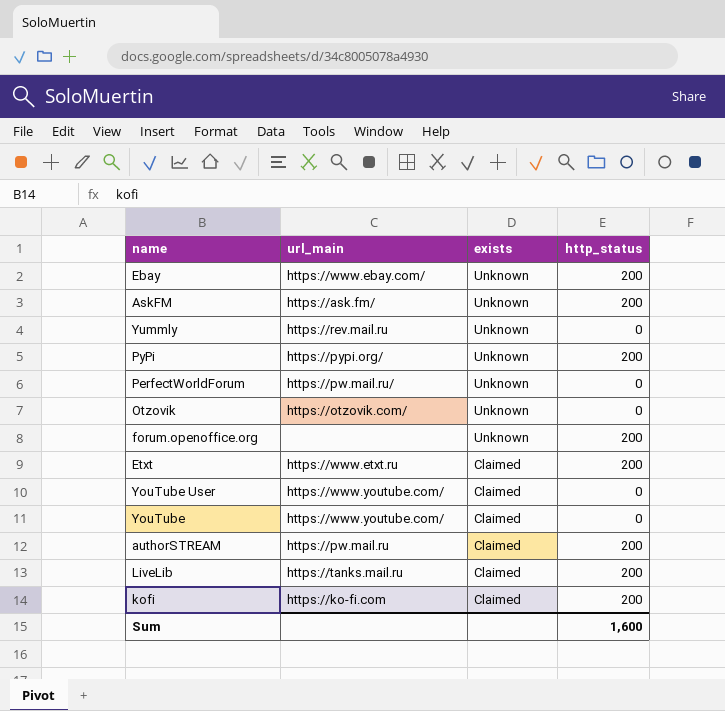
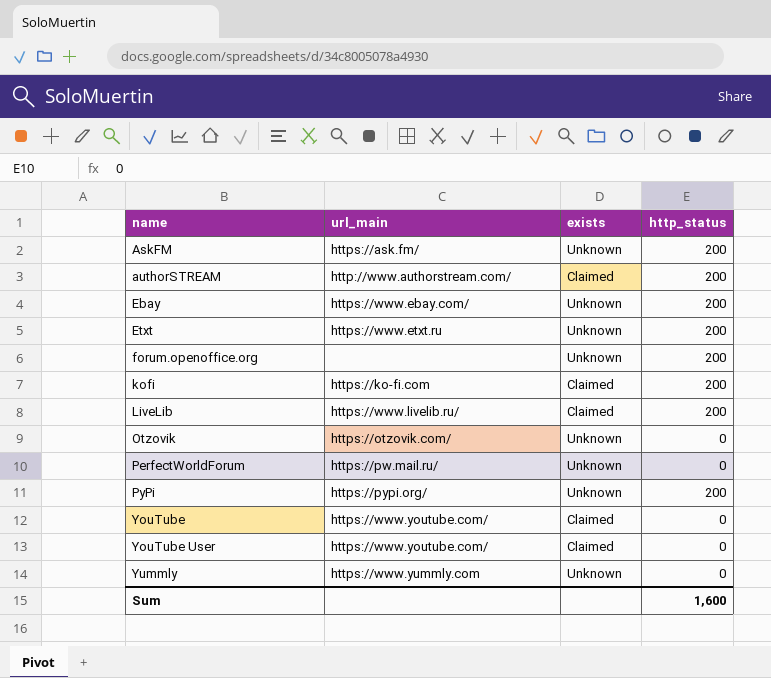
row order: exists descending -> name ascending
authorSTREAM | url_main: https://pw.mail.ru -> http://www.authorstream.com/
Etxt | exists: Claimed -> Unknown
LiveLib | url_main: https://tanks.mail.ru -> https://www.livelib.ru/
Yummly | url_main: https://rev.mail.ru -> https://www.yummly.com

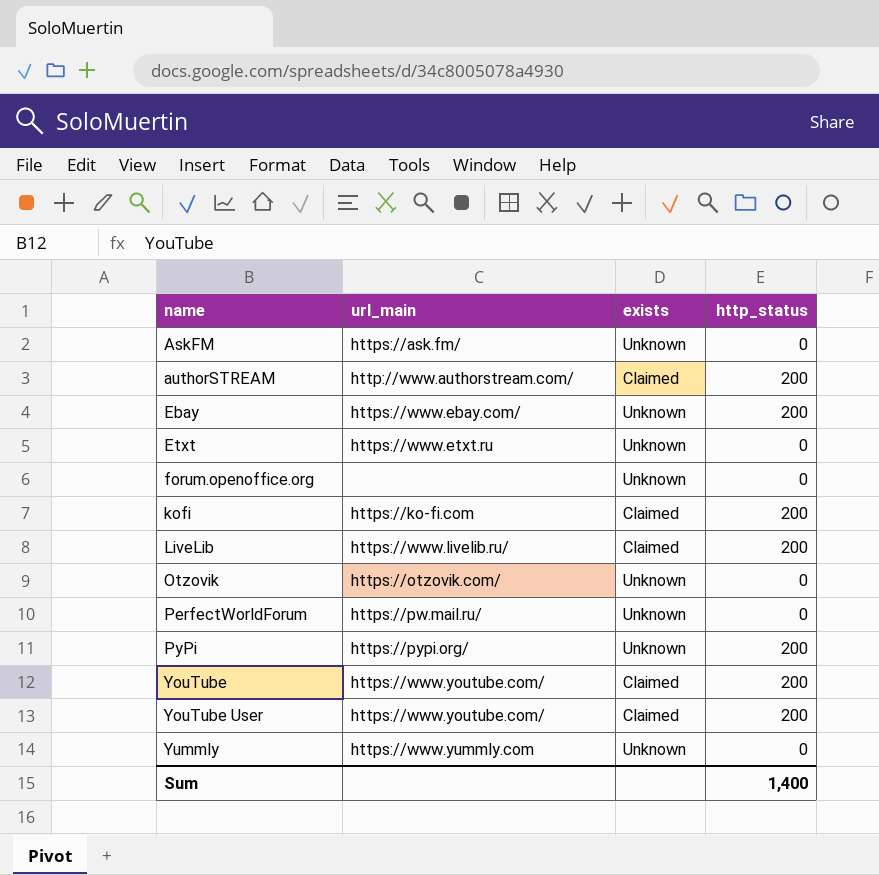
AskFM | http_status: 200 -> 0
Etxt | http_status: 200 -> 0
forum.openoffice.org | http_status: 200 -> 0
YouTube | http_status: 0 -> 200
YouTube User | http_status: 0 -> 200
Sum | http_status: 1,600 -> 1,400

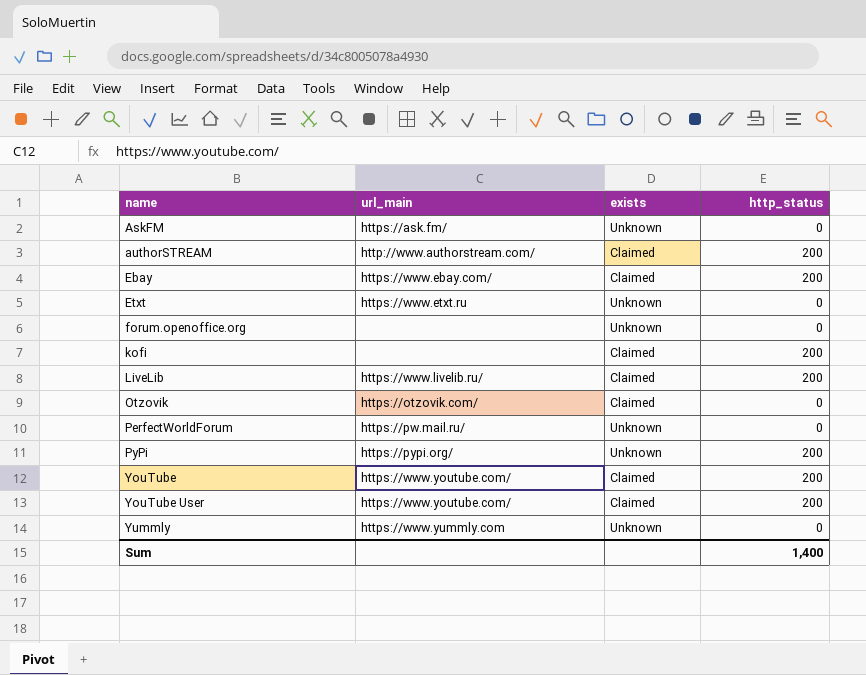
Ebay | exists: Unknown -> Claimed
kofi | url_main: https://ko-fi.com -> none
Otzovik | exists: Unknown -> Claimed

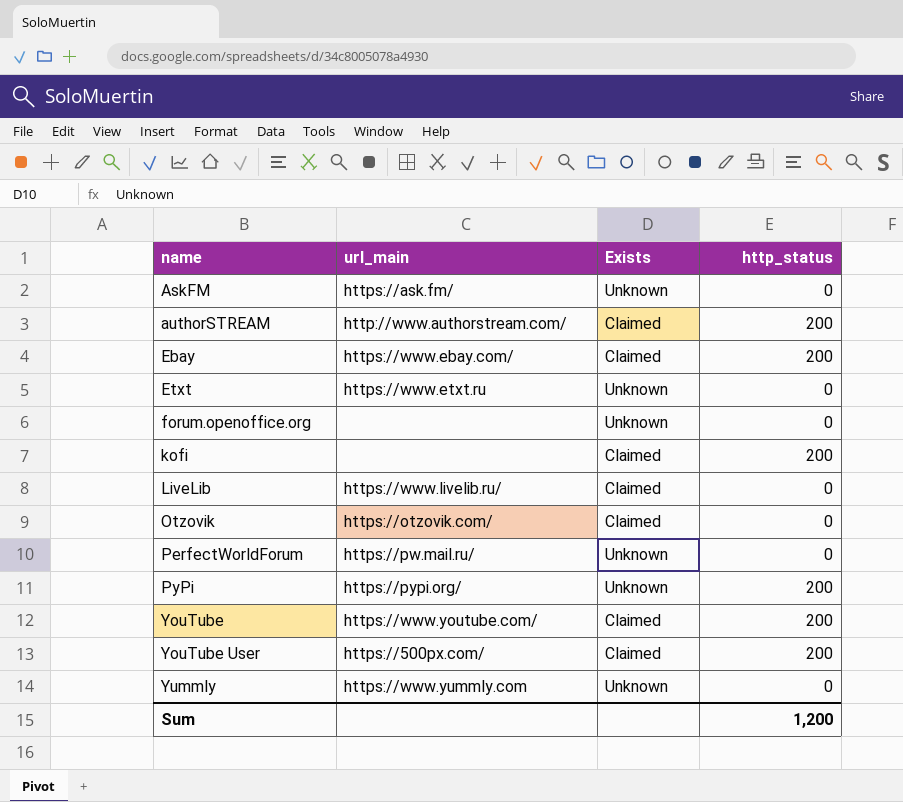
column name: exists -> Exists
LiveLib | http_status: 200 -> 0
YouTube User | url_main: https://www.youtube.com/ -> https://500px.com/
Sum | http_status: 1,400 -> 1,200

